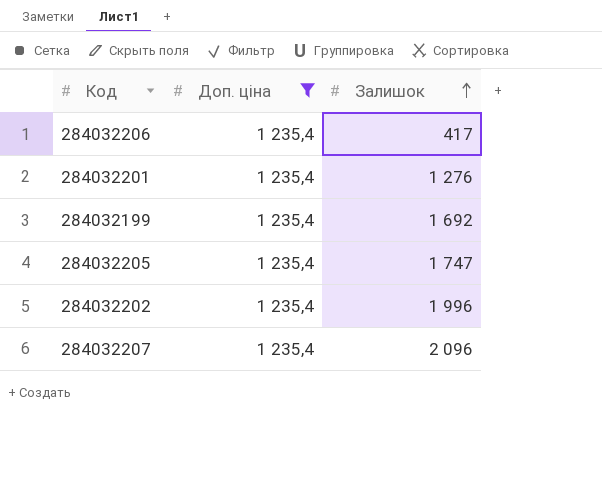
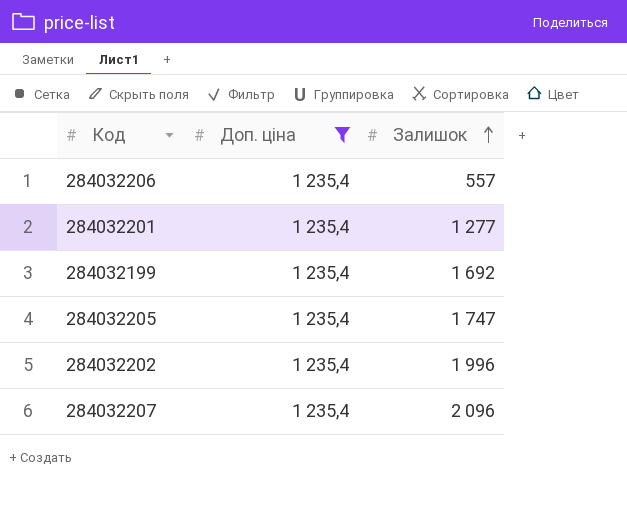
284032206 | Залишок: 417 -> 557
284032201 | Залишок: 1 276 -> 1 277

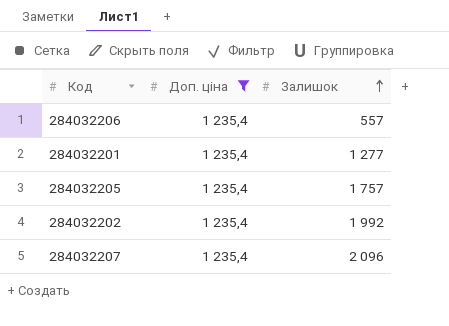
row 284032199: 1 235,4 | 1 692 -> none
284032205 | Залишок: 1 747 -> 1 757
284032202 | Залишок: 1 996 -> 1 992

